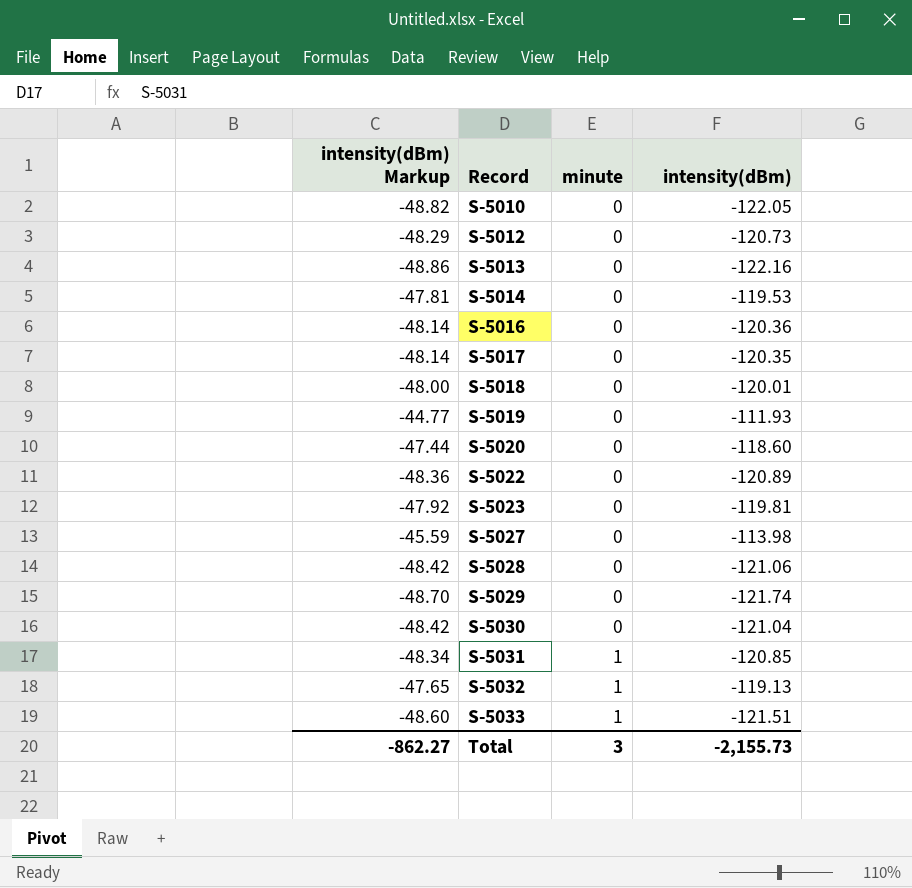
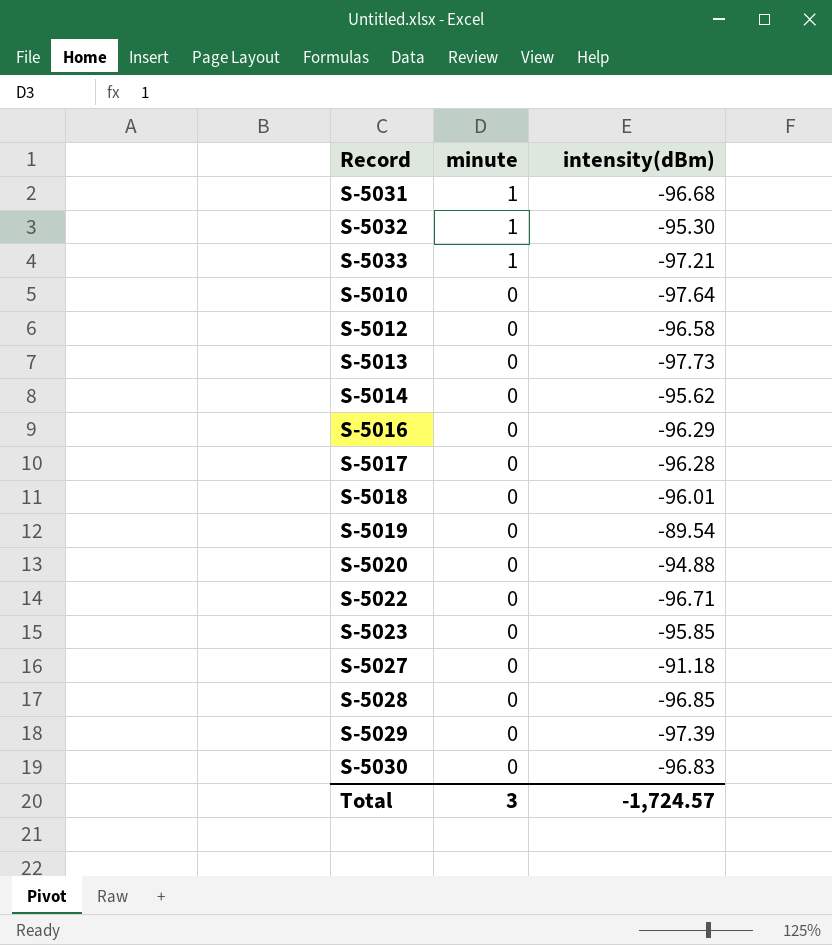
row order: Record ascending -> minute descending
column intensity(dBm) Markup | formula: [intensity(dBm)] * 0.4 -> none
S-5031 | intensity(dBm): -120.85 -> -96.68
S-5032 | intensity(dBm): -119.13 -> -95.30
S-5033 | intensity(dBm): -121.51 -> -97.21
S-5010 | intensity(dBm): -122.05 -> -97.64
S-5012 | intensity(dBm): -120.73 -> -96.58
S-5013 | intensity(dBm): -122.16 -> -97.73
S-5014 | intensity(dBm): -119.53 -> -95.62
S-5016 | intensity(dBm): -120.36 -> -96.29
S-5017 | intensity(dBm): -120.35 -> -96.28
S-5018 | intensity(dBm): -120.01 -> -96.01
S-5019 | intensity(dBm): -111.93 -> -89.54
S-5020 | intensity(dBm): -118.60 -> -94.88
S-5022 | intensity(dBm): -120.89 -> -96.71
S-5023 | intensity(dBm): -119.81 -> -95.85
S-5027 | intensity(dBm): -113.98 -> -91.18
S-5028 | intensity(dBm): -121.06 -> -96.85
S-5029 | intensity(dBm): -121.74 -> -97.39
S-5030 | intensity(dBm): -121.04 -> -96.83
Total | intensity(dBm): -2,155.73 -> -1,724.57

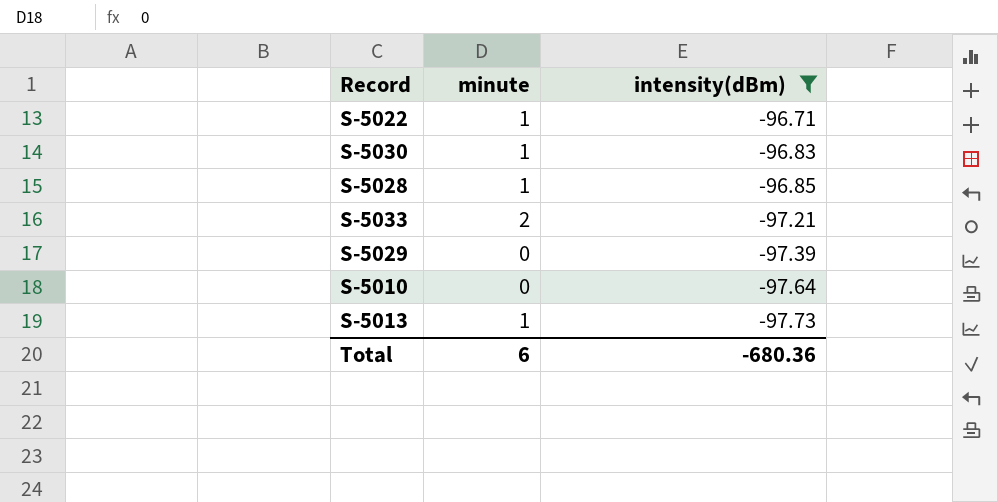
filter: none -> intensity(dBm) <= -96.71
row order: minute descending -> intensity(dBm) descending
S-5022 | minute: 0 -> 1
S-5030 | minute: 0 -> 1
S-5028 | minute: 0 -> 1
S-5033 | minute: 1 -> 2
S-5013 | minute: 0 -> 1
Total | minute: 3 -> 6
Total | intensity(dBm): -1,724.57 -> -680.36

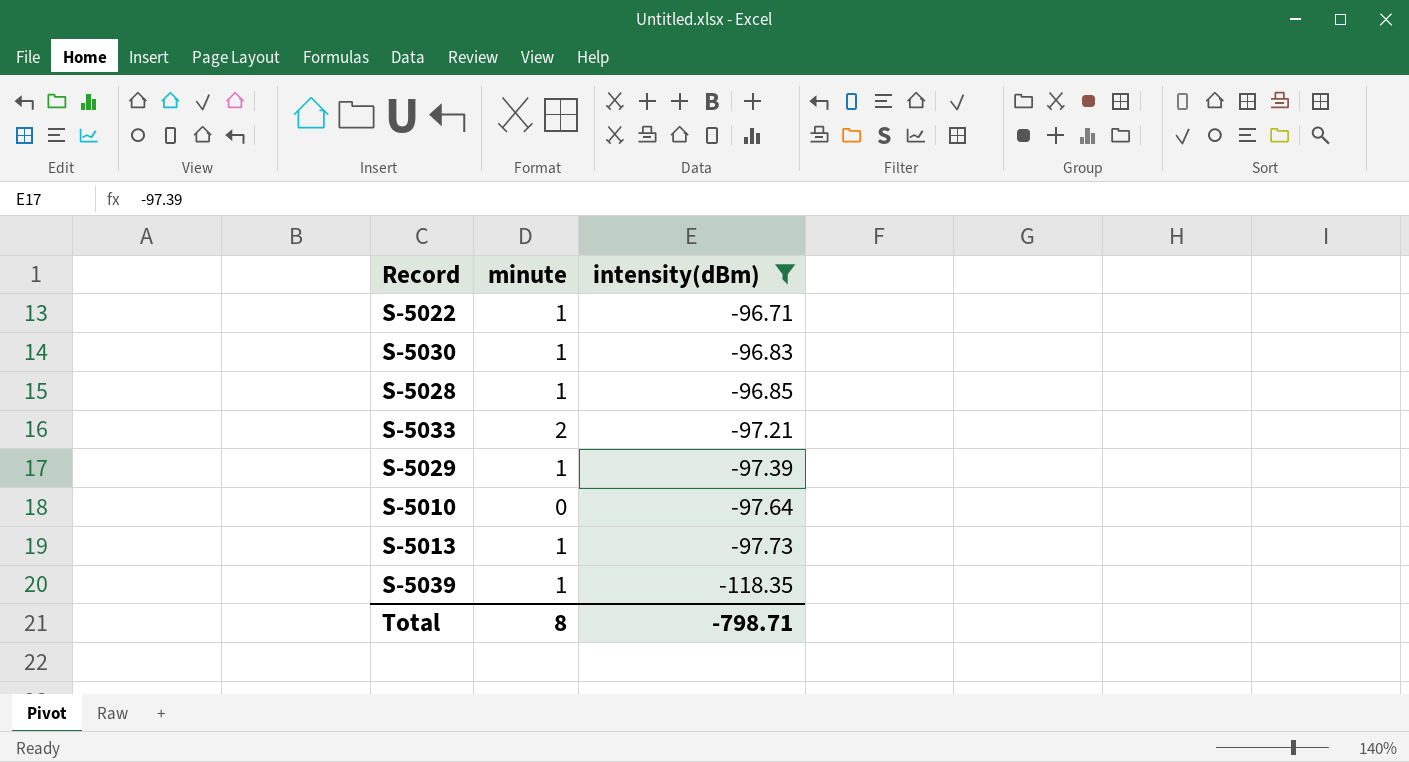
S-5029 | minute: 0 -> 1
row S-5039: none -> 1 | -118.35
Total | minute: 6 -> 8
Total | intensity(dBm): -680.36 -> -798.71

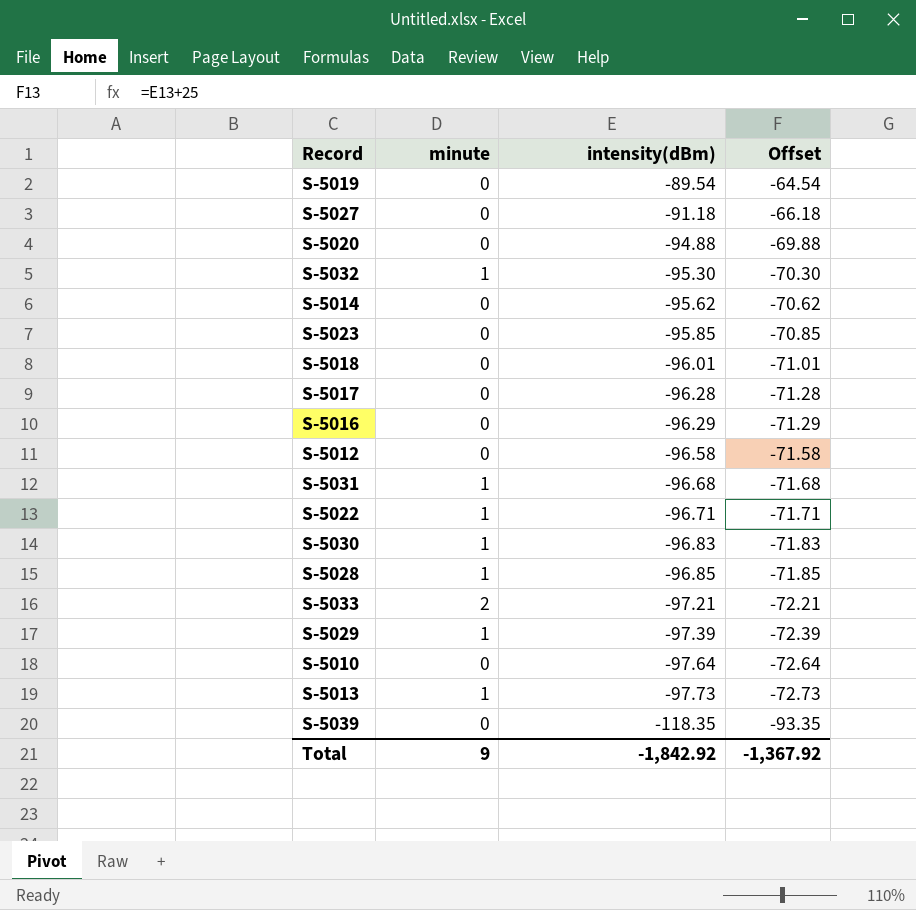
filter: intensity(dBm) <= -96.71 -> none
column Offset | formula: none -> [intensity(dBm)] + 25
S-5039 | minute: 1 -> 0
Total | minute: 8 -> 9
Total | intensity(dBm): -798.71 -> -1,842.92

